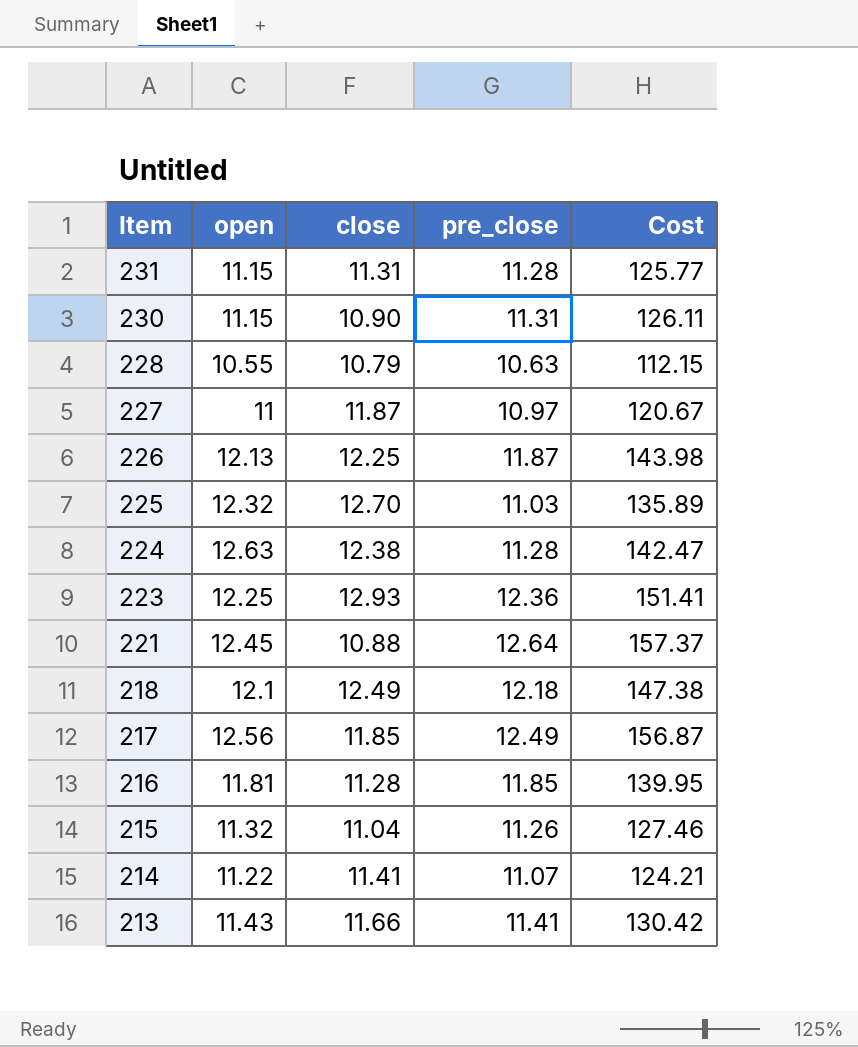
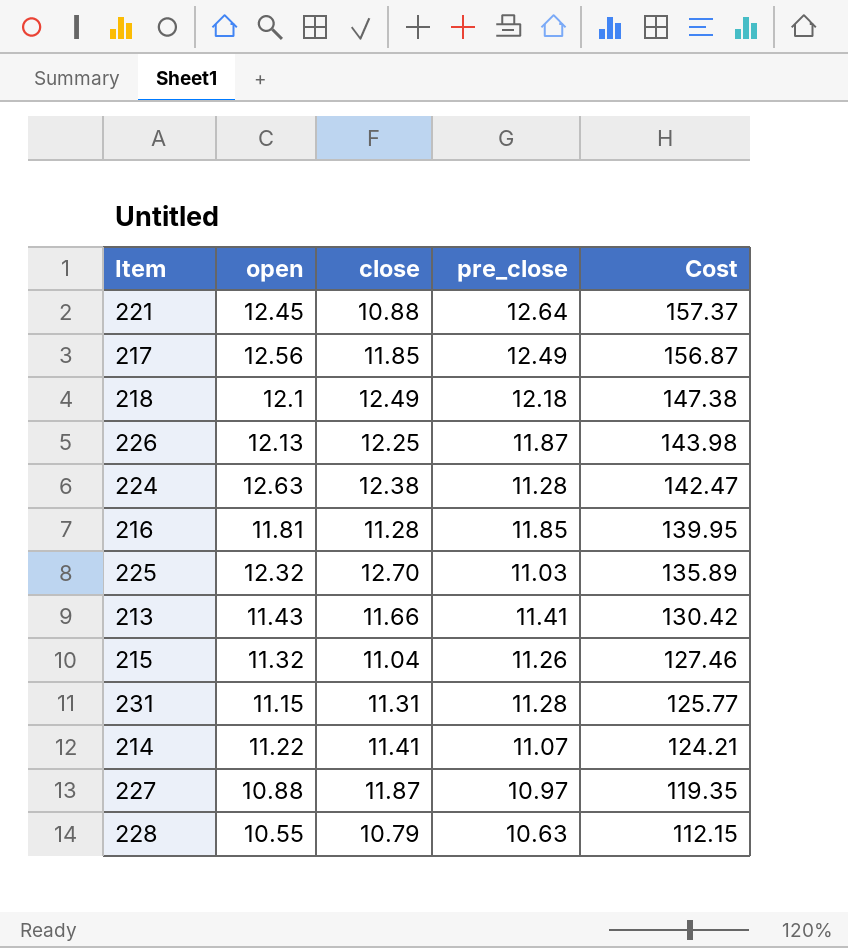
row order: Item descending -> Cost descending
row 230: 11.15 | 10.90 | 11.31 | 126.11 -> none
row 223: 12.25 | 12.93 | 12.36 | 151.41 -> none
227 | open: 11 -> 10.88
227 | Cost: 120.67 -> 119.35

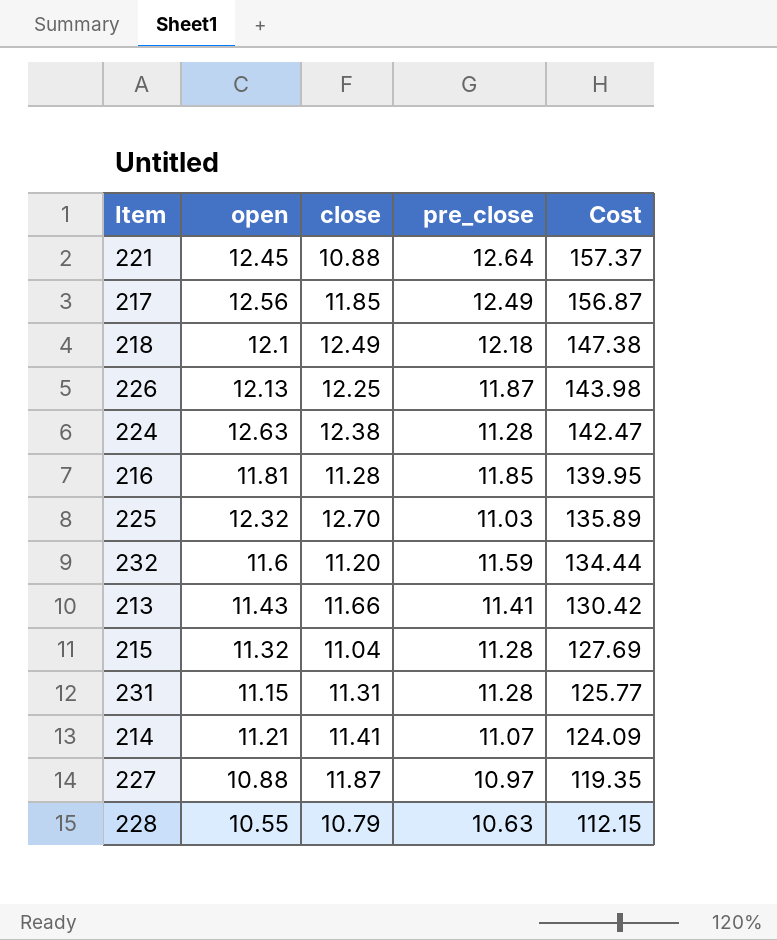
row 232: none -> 11.6 | 11.20 | 11.59 | 134.44
215 | pre_close: 11.26 -> 11.28
215 | Cost: 127.46 -> 127.69
214 | open: 11.22 -> 11.21
214 | Cost: 124.21 -> 124.09

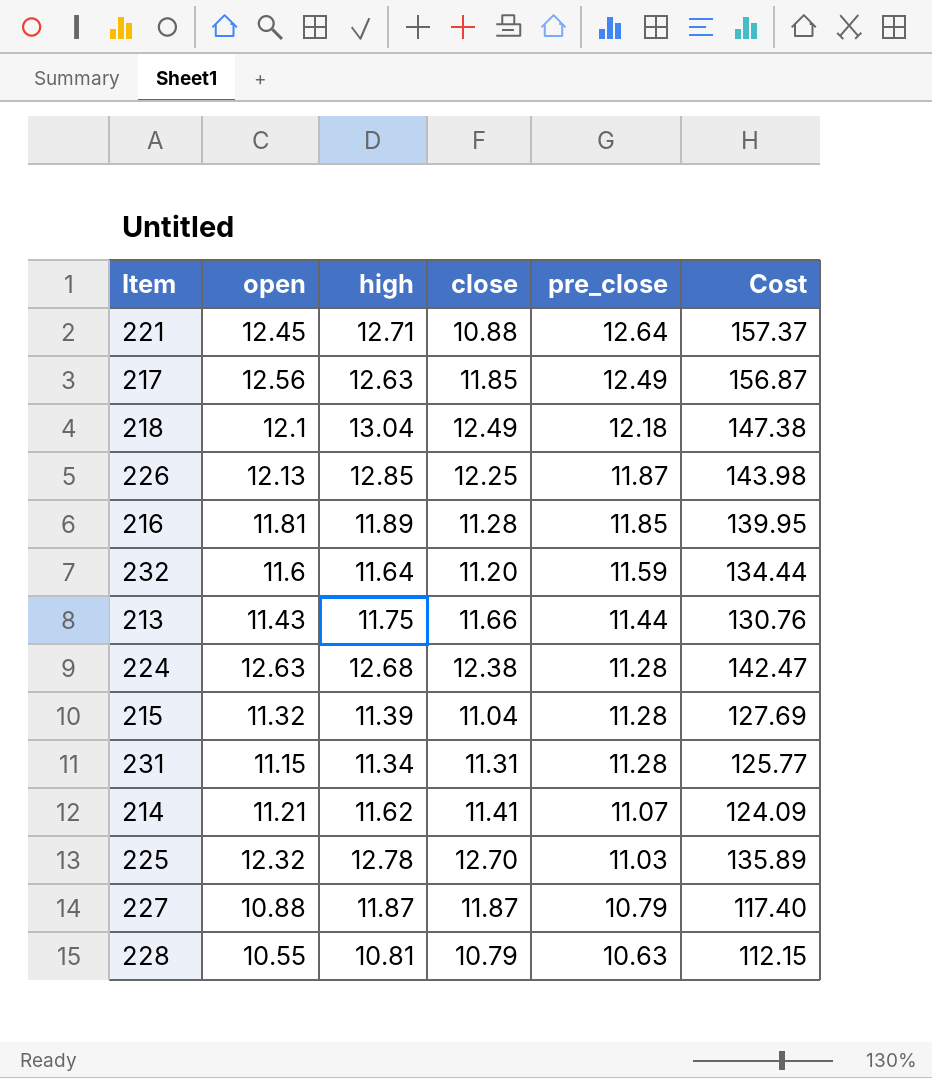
row order: Cost descending -> pre_close descending
column high | position: none -> 3
213 | pre_close: 11.41 -> 11.44
213 | Cost: 130.42 -> 130.76
227 | pre_close: 10.97 -> 10.79
227 | Cost: 119.35 -> 117.40

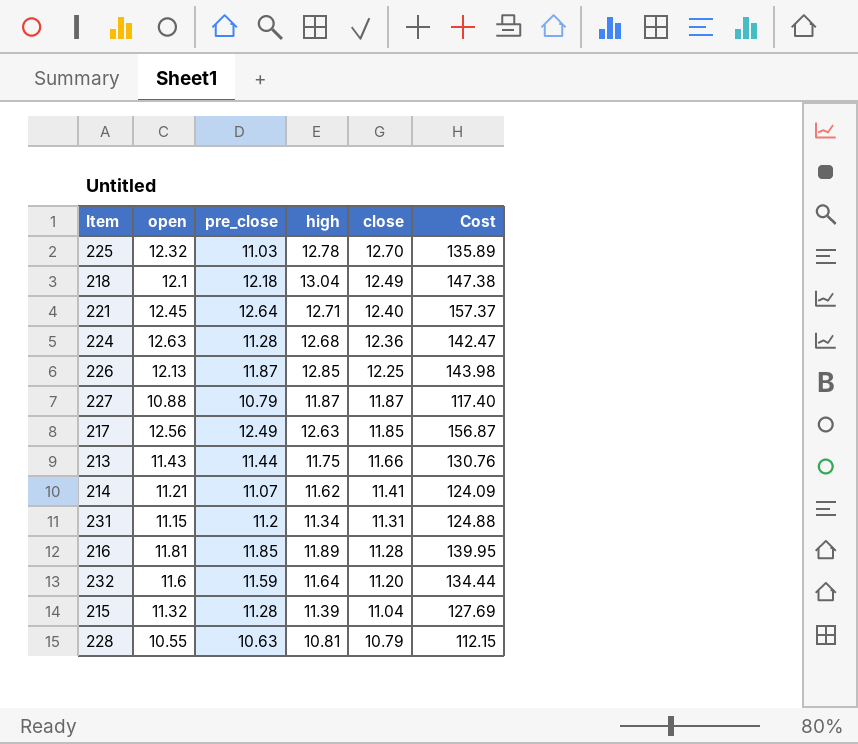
row order: pre_close descending -> close descending
column pre_close | position: 5 -> 3
221 | close: 10.88 -> 12.40
224 | close: 12.38 -> 12.36
231 | pre_close: 11.28 -> 11.2
231 | Cost: 125.77 -> 124.88

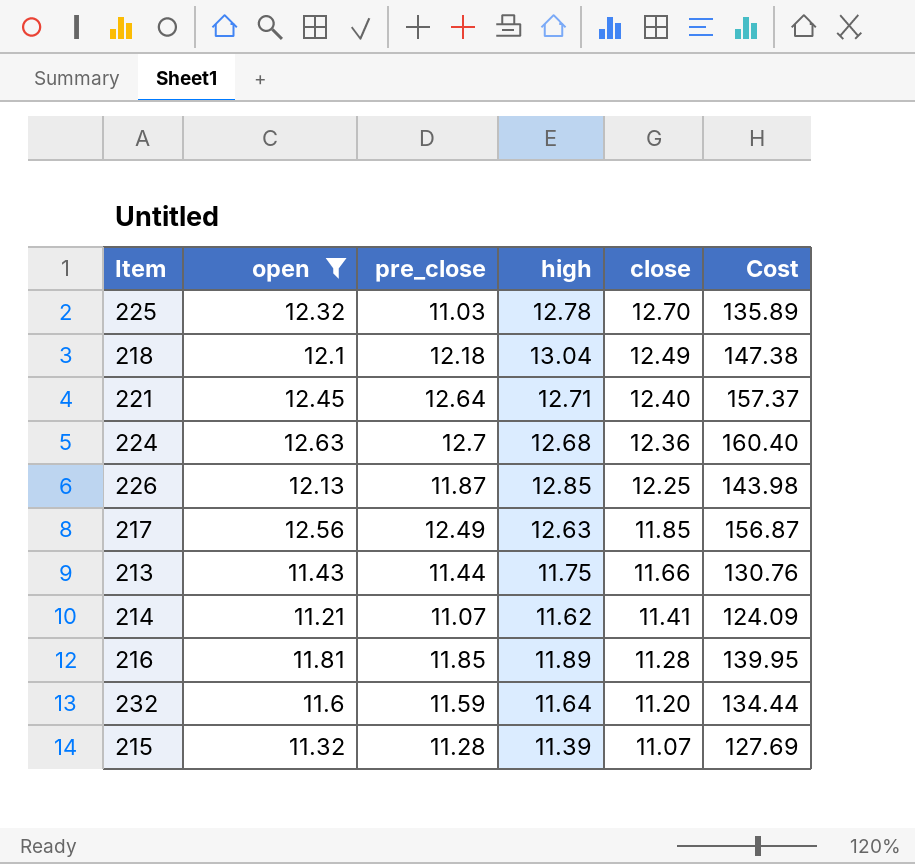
filter: none -> open >= 11.21
224 | pre_close: 11.28 -> 12.7
224 | Cost: 142.47 -> 160.40
215 | close: 11.04 -> 11.07

